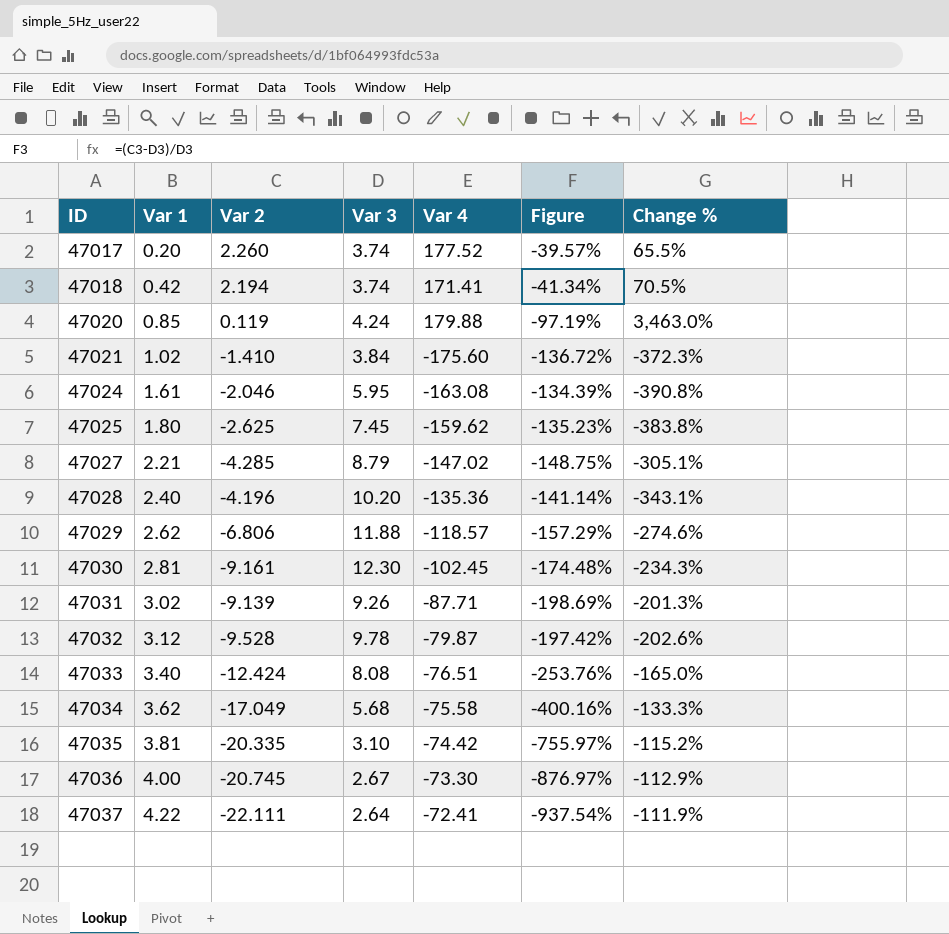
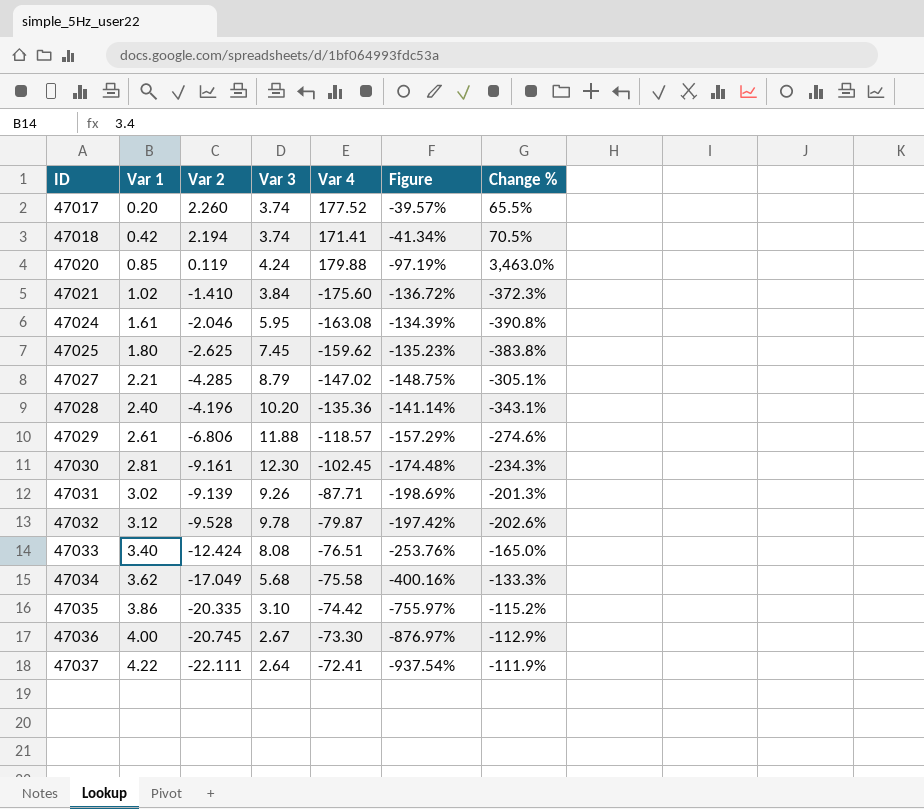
47029 | Var 1: 2.62 -> 2.61
47035 | Var 1: 3.81 -> 3.86

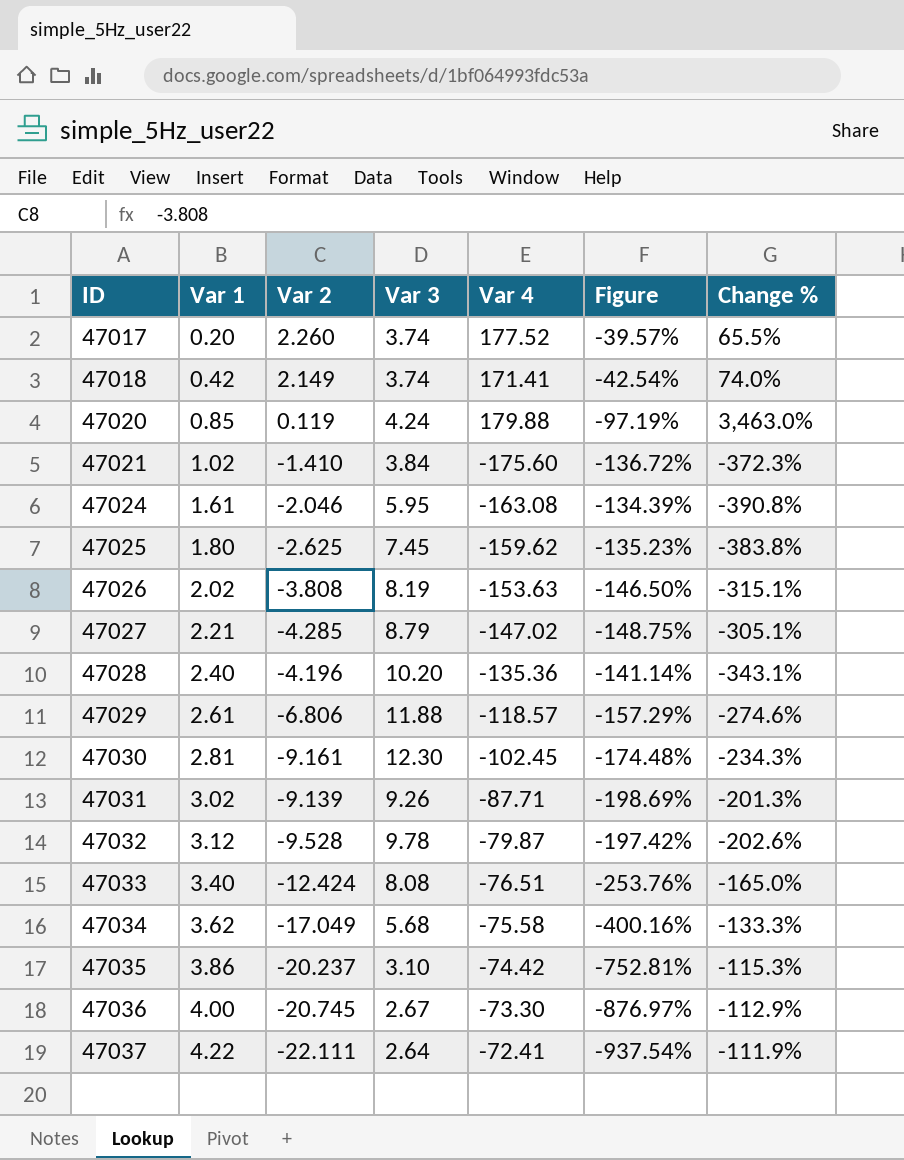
47018 | Var 2: 2.194 -> 2.149
47018 | Figure: -41.34% -> -42.54%
47018 | Change %: 70.5% -> 74.0%
row 47026: none -> 2.02 | -3.808 | 8.19 | -153.63 | -146.50% | -315.1%
47035 | Var 2: -20.335 -> -20.237
47035 | Figure: -755.97% -> -752.81%
47035 | Change %: -115.2% -> -115.3%

